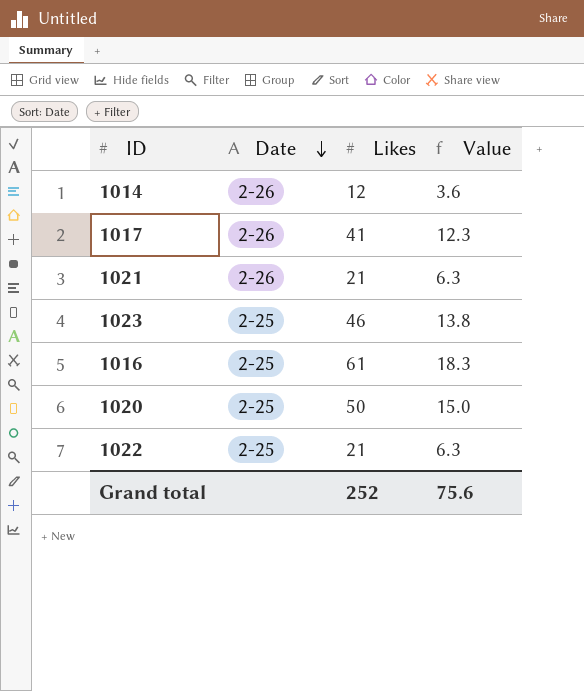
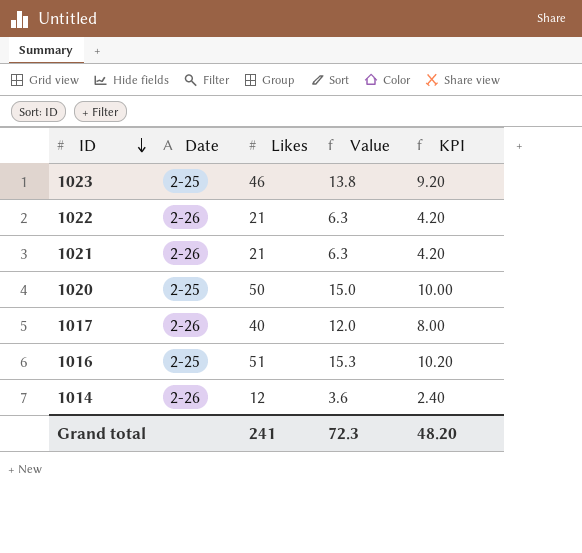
row order: Date descending -> ID descending
column KPI | formula: none -> [Likes] * 0.2
1022 | Date: 2-25 -> 2-26
1017 | Likes: 41 -> 40
1017 | Value: 12.3 -> 12.0
1016 | Likes: 61 -> 51
1016 | Value: 18.3 -> 15.3
Grand total | Likes: 252 -> 241
Grand total | Value: 75.6 -> 72.3

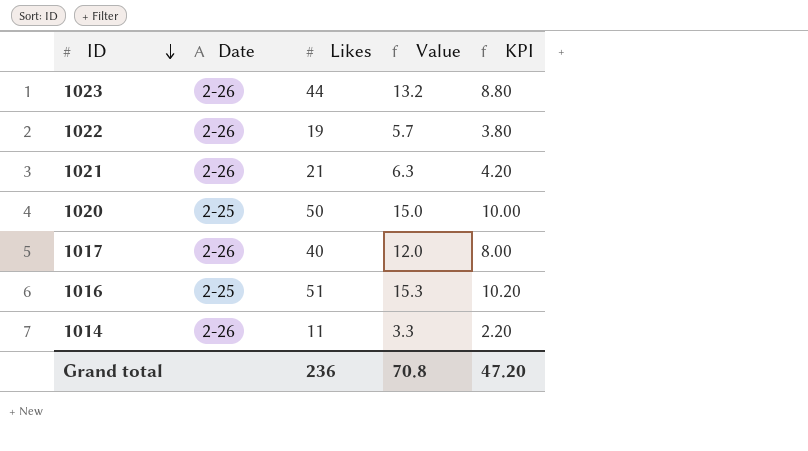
1023 | Date: 2-25 -> 2-26
1023 | Likes: 46 -> 44
1023 | Value: 13.8 -> 13.2
1023 | KPI: 9.20 -> 8.80
1022 | Likes: 21 -> 19
1022 | Value: 6.3 -> 5.7
1022 | KPI: 4.20 -> 3.80
1014 | Likes: 12 -> 11
1014 | Value: 3.6 -> 3.3
1014 | KPI: 2.40 -> 2.20
Grand total | Likes: 241 -> 236
Grand total | Value: 72.3 -> 70.8
Grand total | KPI: 48.20 -> 47.20

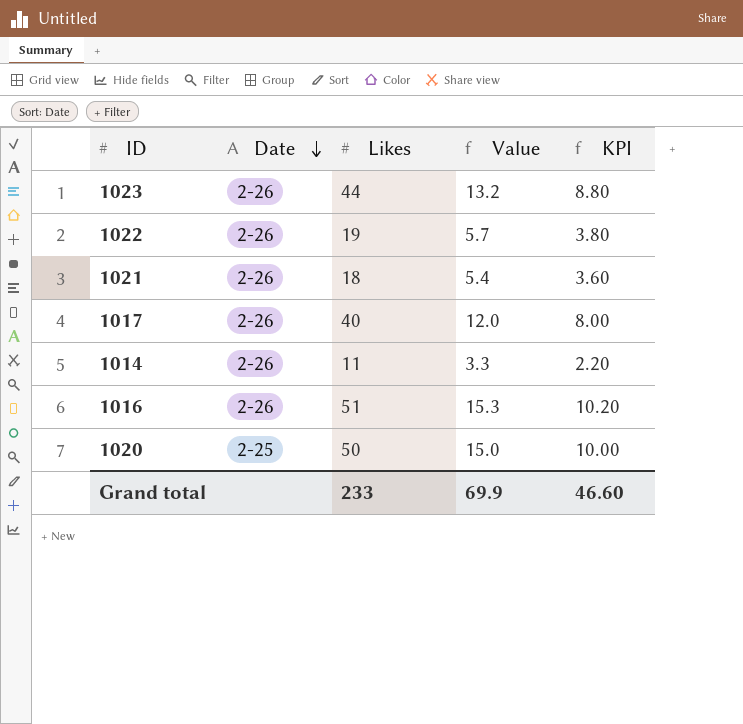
row order: ID descending -> Date descending
1021 | Likes: 21 -> 18
1021 | Value: 6.3 -> 5.4
1021 | KPI: 4.20 -> 3.60
1016 | Date: 2-25 -> 2-26
Grand total | Likes: 236 -> 233
Grand total | Value: 70.8 -> 69.9
Grand total | KPI: 47.20 -> 46.60

